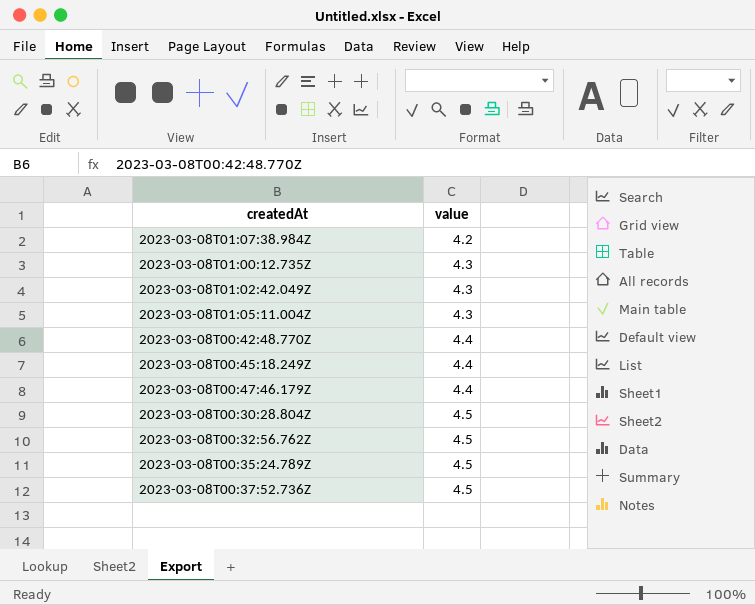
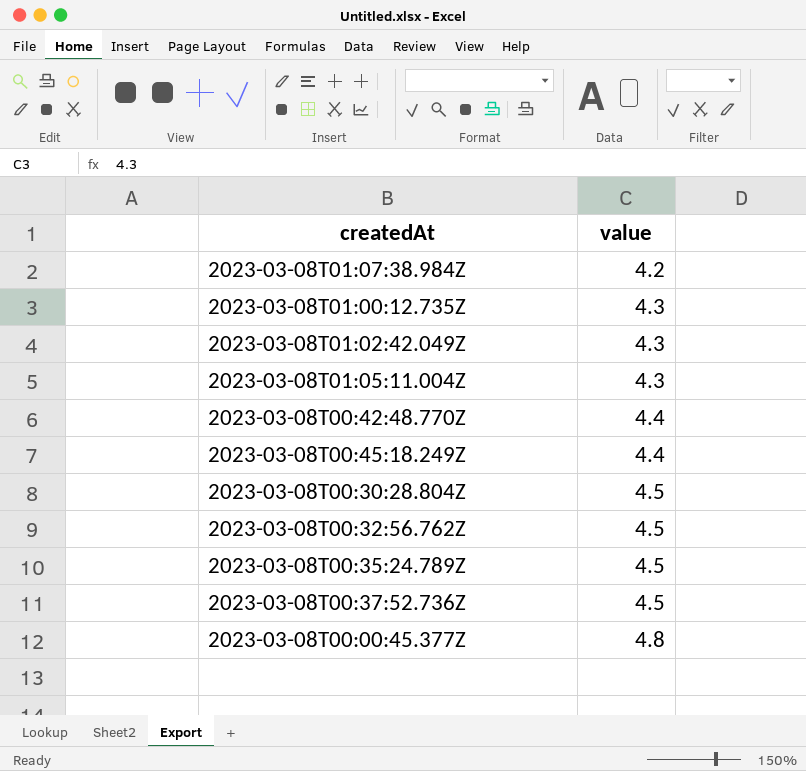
row 2023-03-08T00:47:46.179Z: 4.4 -> none
row 2023-03-08T00:00:45.377Z: none -> 4.8

